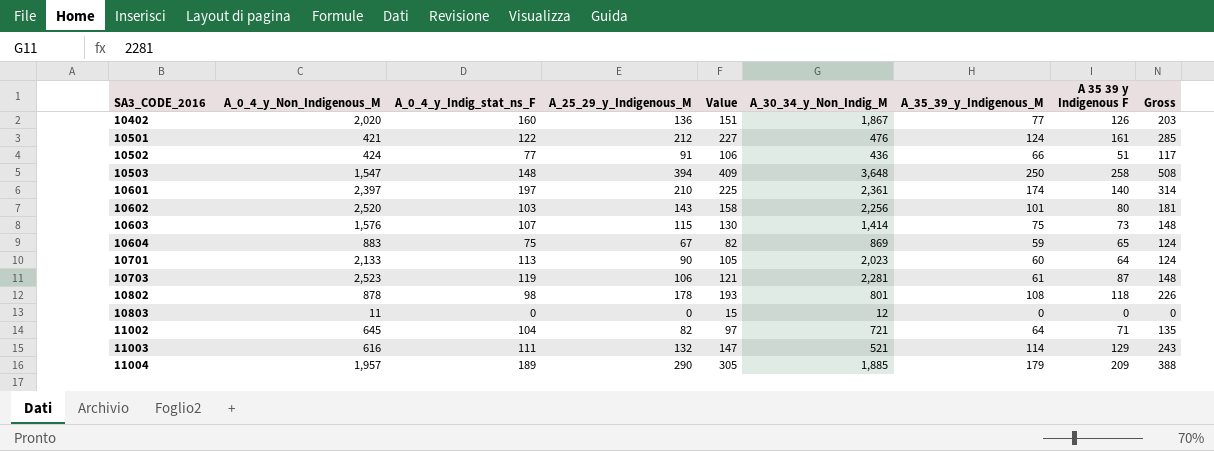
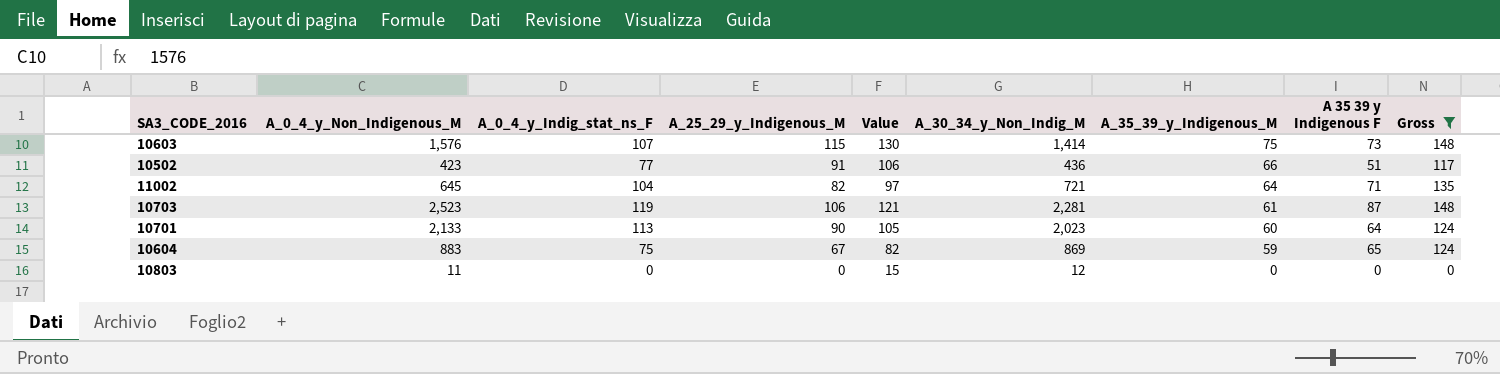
filter: none -> Gross <= 148
row order: SA3_CODE_2016 ascending -> A_35_39_y_Indigenous_M descending
10502 | A_0_4_y_Non_Indigenous_M: 424 -> 423

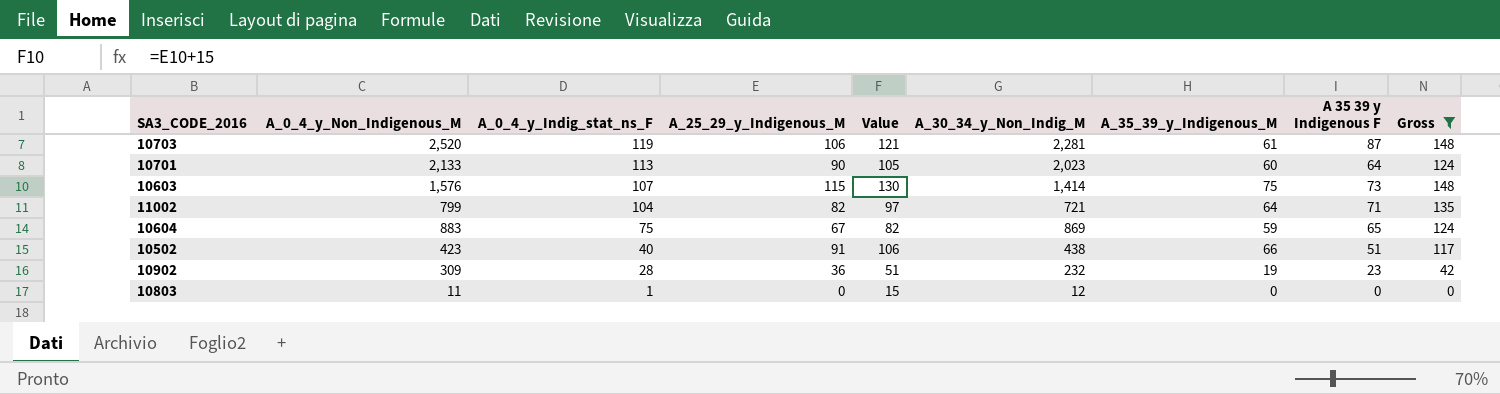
row order: A_35_39_y_Indigenous_M descending -> A_0_4_y_Indig_stat_ns_F descending
10703 | A_0_4_y_Non_Indigenous_M: 2,523 -> 2,520
11002 | A_0_4_y_Non_Indigenous_M: 645 -> 799
10502 | A_0_4_y_Indig_stat_ns_F: 77 -> 40
10502 | A_30_34_y_Non_Indig_M: 436 -> 438
row 10902: none -> 309 | 28 | 36 | 51 | 232 | 19 | 23 | 42
10803 | A_0_4_y_Indig_stat_ns_F: 0 -> 1

